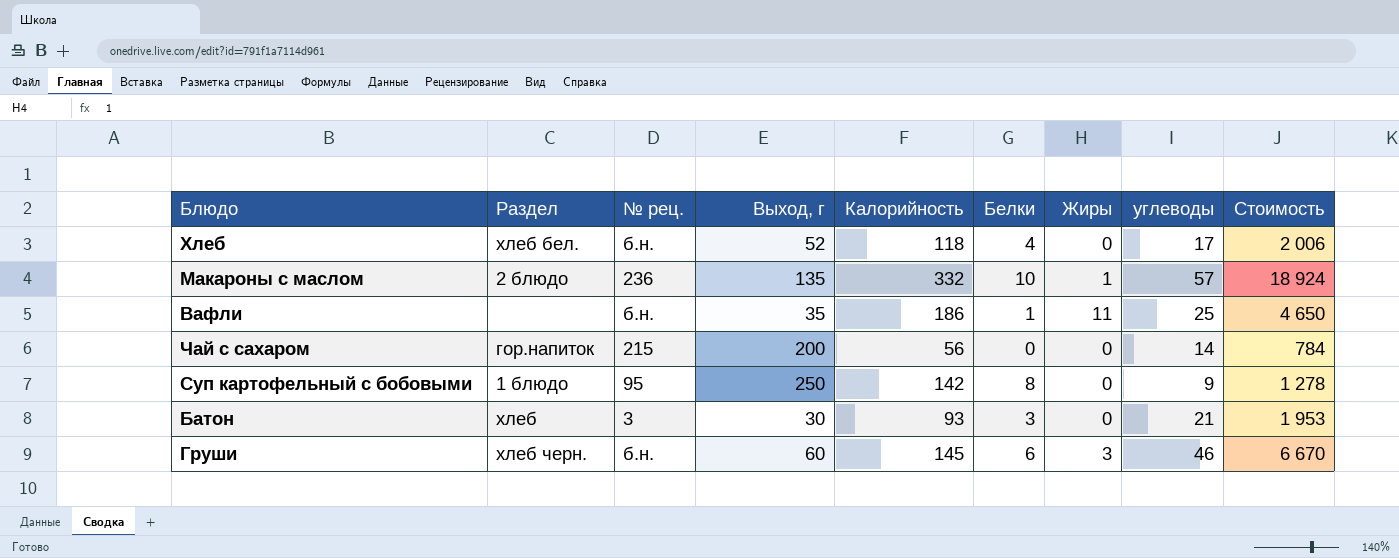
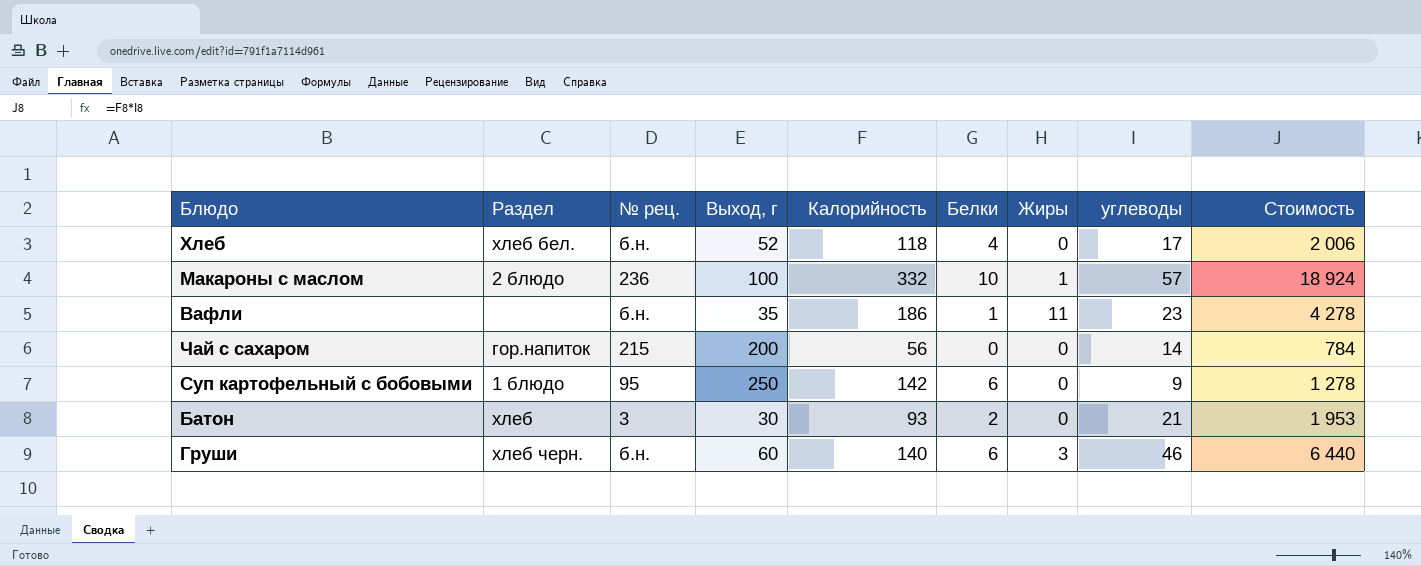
Макароны с маслом | Выход, г: 135 -> 100
Вафли | углеводы: 25 -> 23
Вафли | Стоимость: 4 650 -> 4 278
Суп картофельный с бобовыми | Белки: 8 -> 6
Батон | Белки: 3 -> 2
Груши | Калорийность: 145 -> 140
Груши | Стоимость: 6 670 -> 6 440

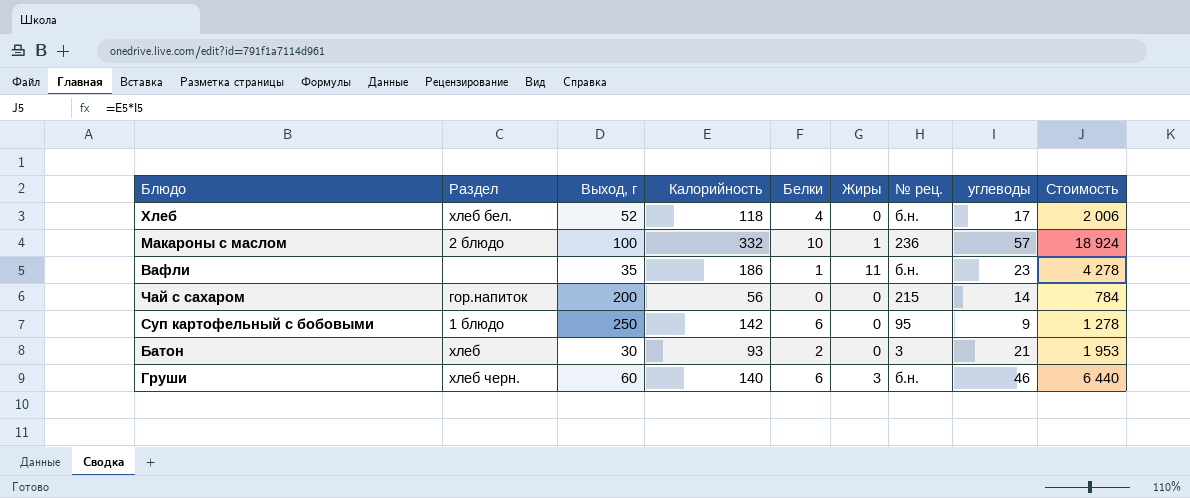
column № рец. | position: 3 -> 7

